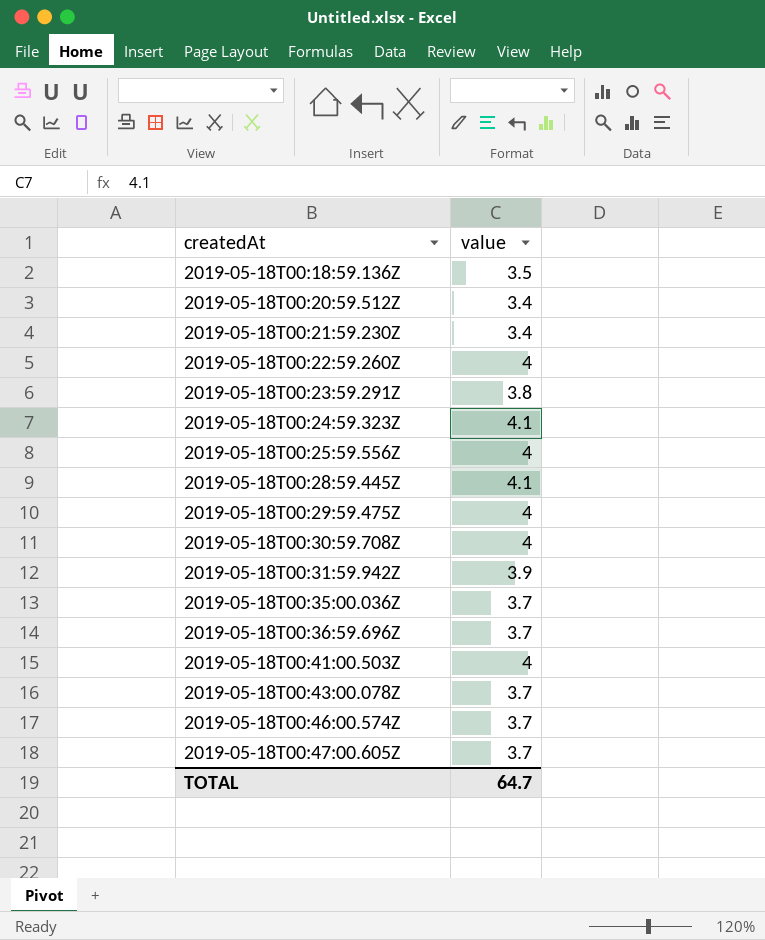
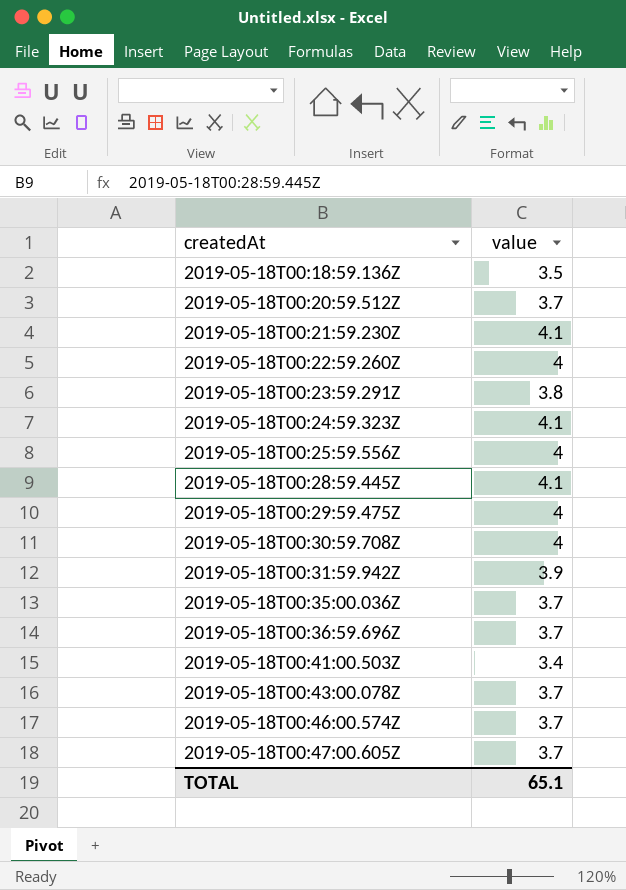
2019-05-18T00:20:59.512Z | value: 3.4 -> 3.7
2019-05-18T00:21:59.230Z | value: 3.4 -> 4.1
2019-05-18T00:41:00.503Z | value: 4 -> 3.4
TOTAL | value: 64.7 -> 65.1

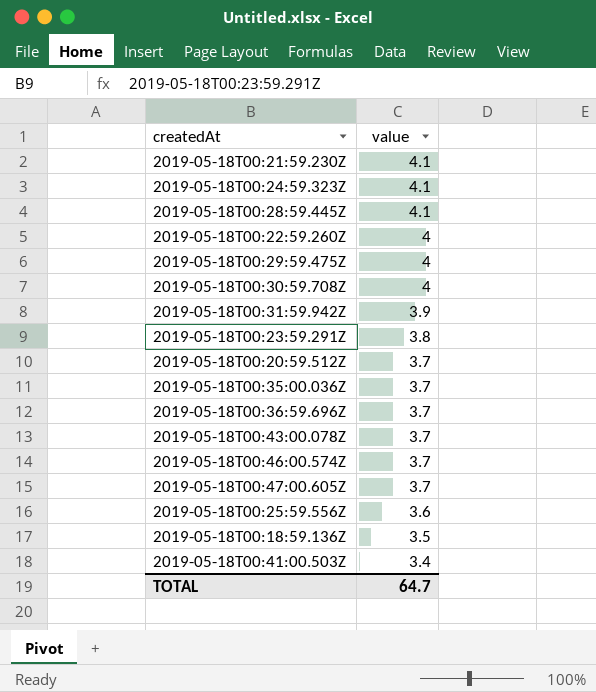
row order: createdAt ascending -> value descending
2019-05-18T00:25:59.556Z | value: 4 -> 3.6
TOTAL | value: 65.1 -> 64.7

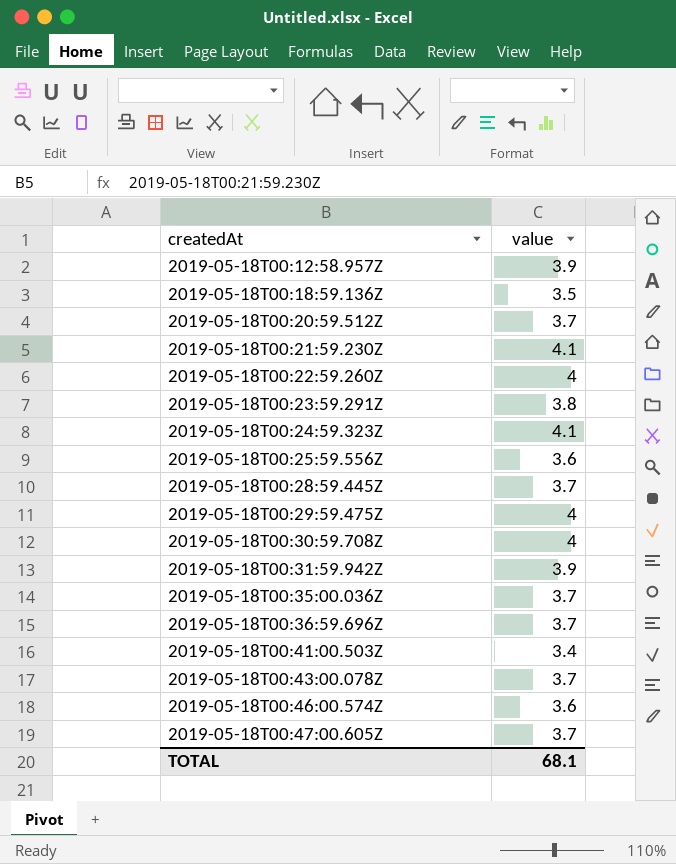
row order: value descending -> createdAt ascending
row 2019-05-18T00:12:58.957Z: none -> 3.9
2019-05-18T00:28:59.445Z | value: 4.1 -> 3.7
2019-05-18T00:46:00.574Z | value: 3.7 -> 3.6
TOTAL | value: 64.7 -> 68.1

